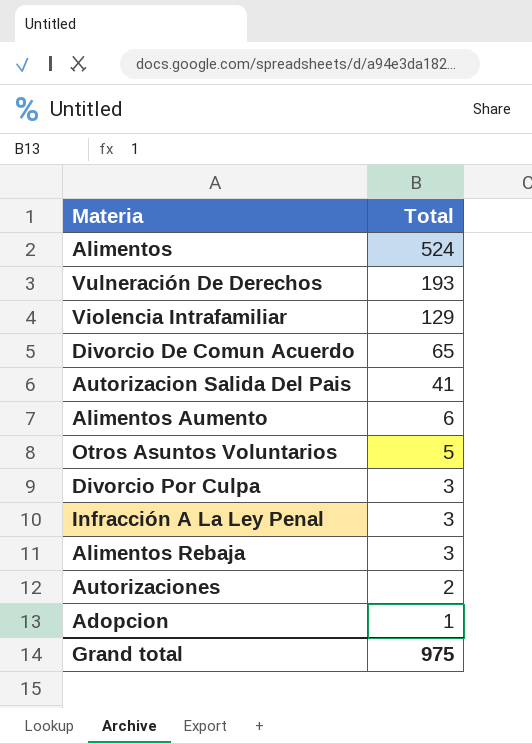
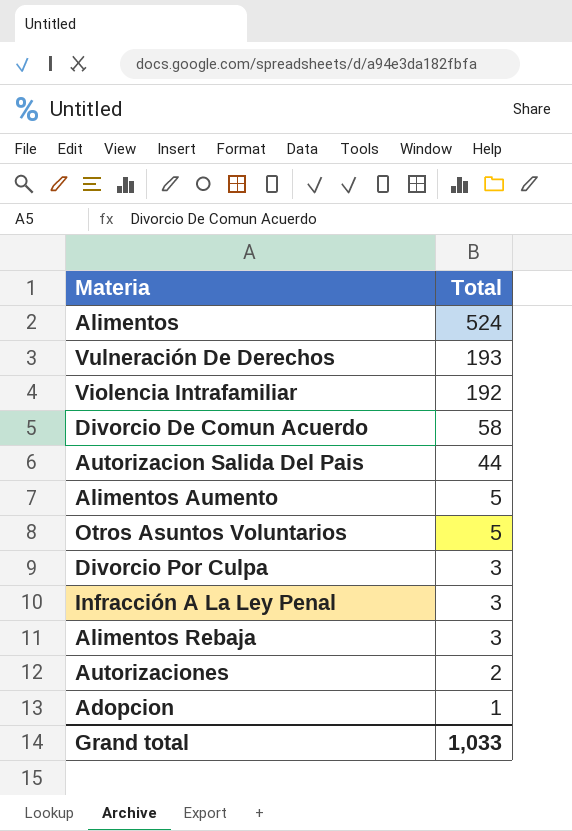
Violencia Intrafamiliar | Total: 129 -> 192
Divorcio De Comun Acuerdo | Total: 65 -> 58
Autorizacion Salida Del Pais | Total: 41 -> 44
Alimentos Aumento | Total: 6 -> 5
Grand total | Total: 975 -> 1,033

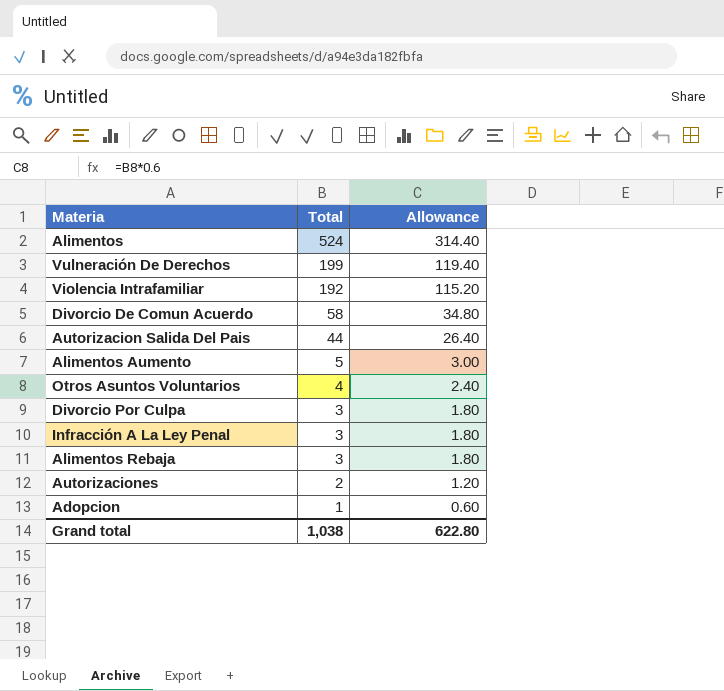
column Allowance | formula: none -> [Total] * 0.6
Vulneración De Derechos | Total: 193 -> 199
Otros Asuntos Voluntarios | Total: 5 -> 4
Grand total | Total: 1,033 -> 1,038

